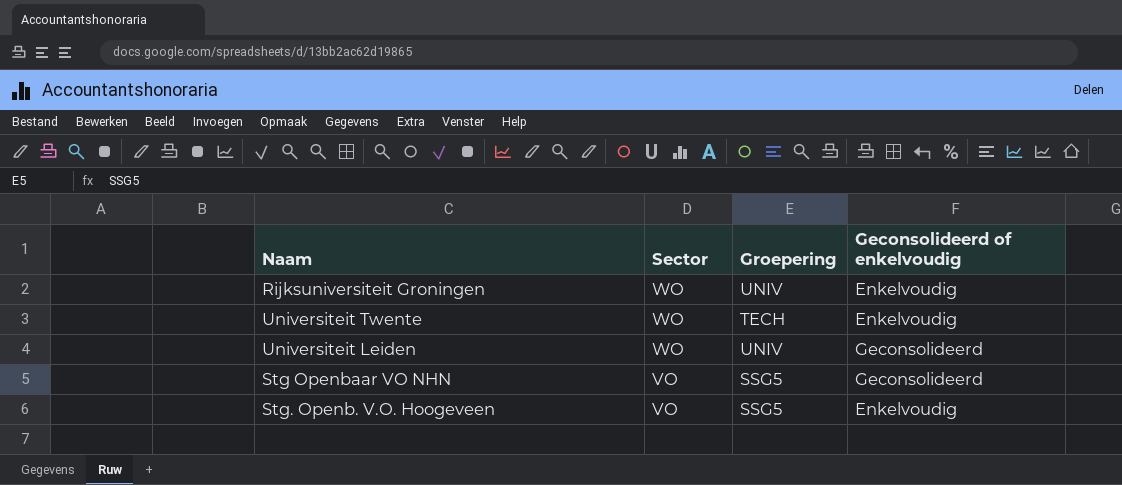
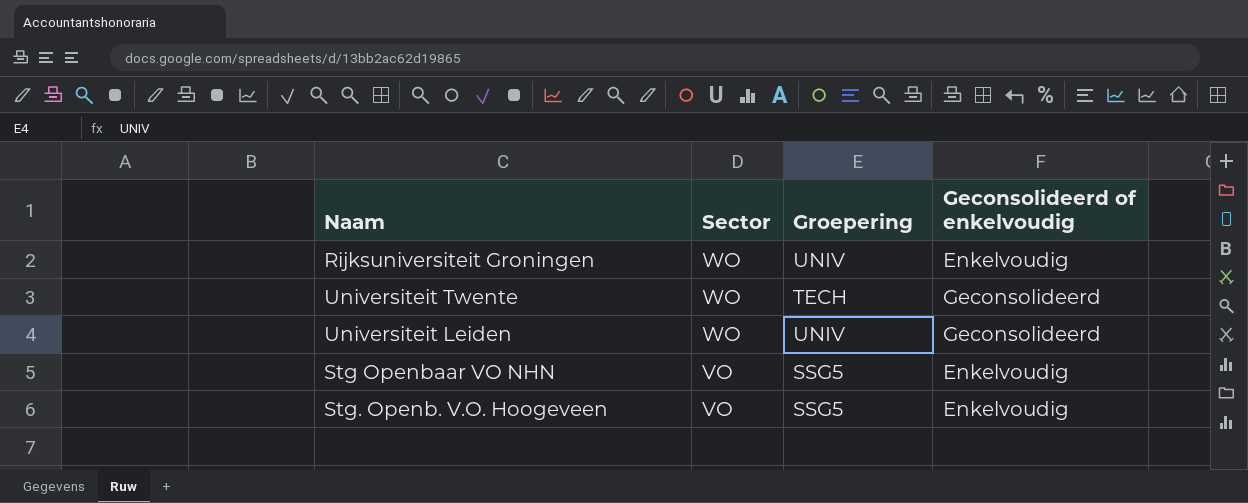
Universiteit Twente | Geconsolideerd of enkelvoudig: Enkelvoudig -> Geconsolideerd
Stg Openbaar VO NHN | Geconsolideerd of enkelvoudig: Geconsolideerd -> Enkelvoudig

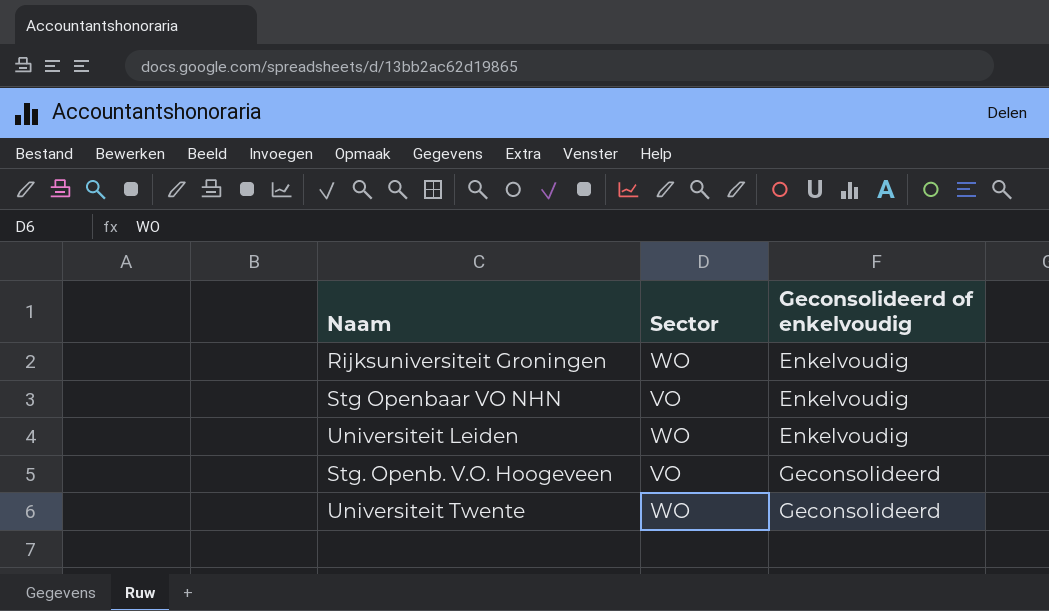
row order: Sector descending -> Geconsolideerd of enkelvoudig ascending
column Groepering | position: 3 -> none
Universiteit Leiden | Geconsolideerd of enkelvoudig: Geconsolideerd -> Enkelvoudig
Stg. Openb. V.O. Hoogeveen | Geconsolideerd of enkelvoudig: Enkelvoudig -> Geconsolideerd

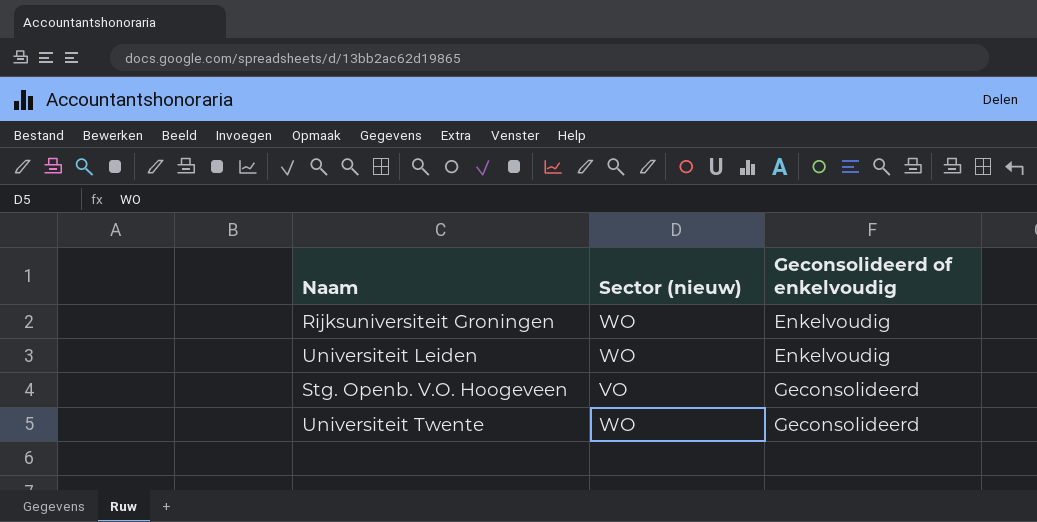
column name: Sector -> Sector (nieuw)
row Stg Openbaar VO NHN: VO | Enkelvoudig -> none

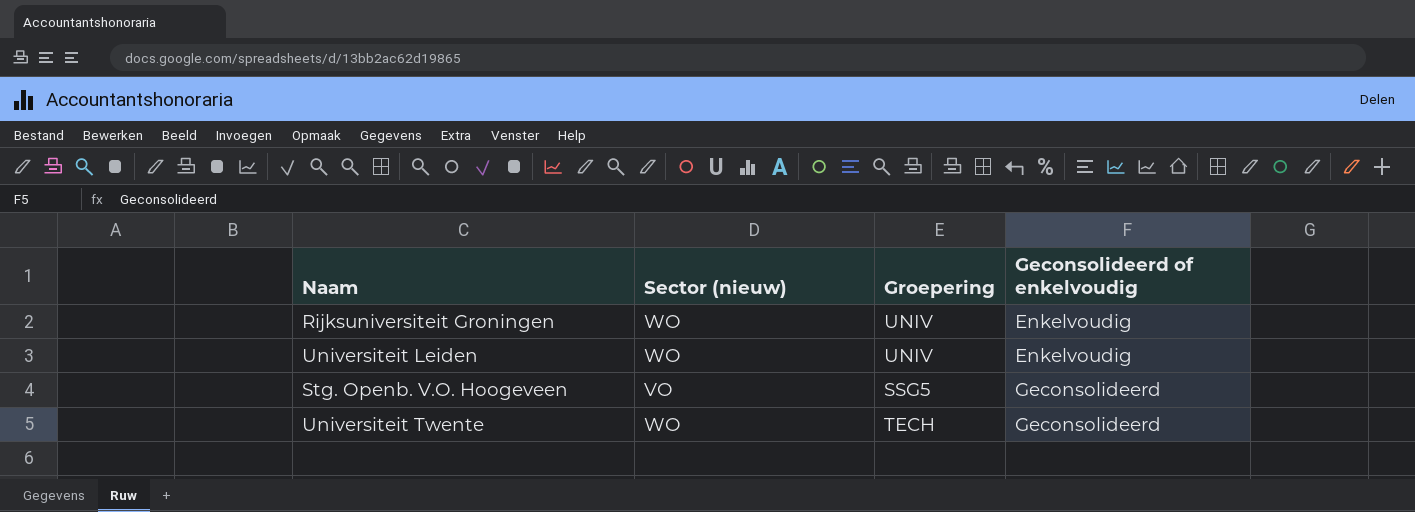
column Groepering | position: none -> 3

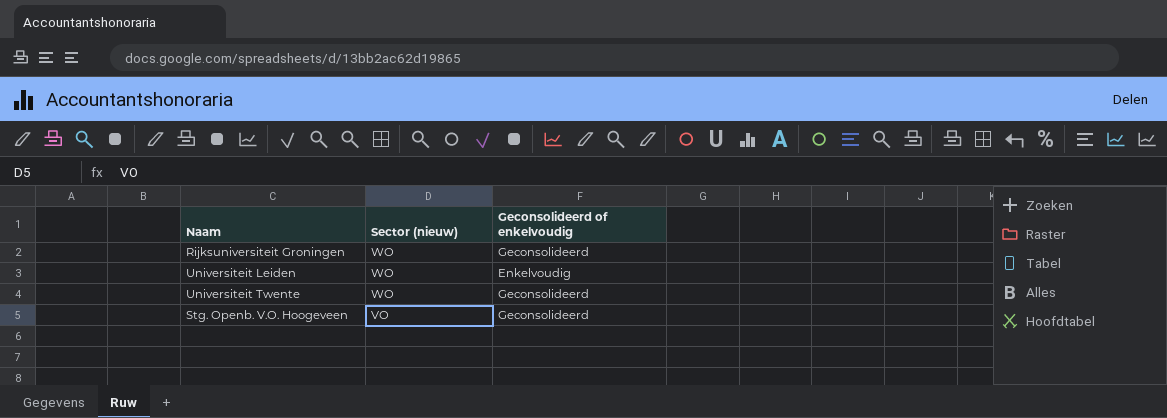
row order: Geconsolideerd of enkelvoudig ascending -> Sector (nieuw) descending
column Groepering | position: 3 -> none
Rijksuniversiteit Groningen | Geconsolideerd of enkelvoudig: Enkelvoudig -> Geconsolideerd

